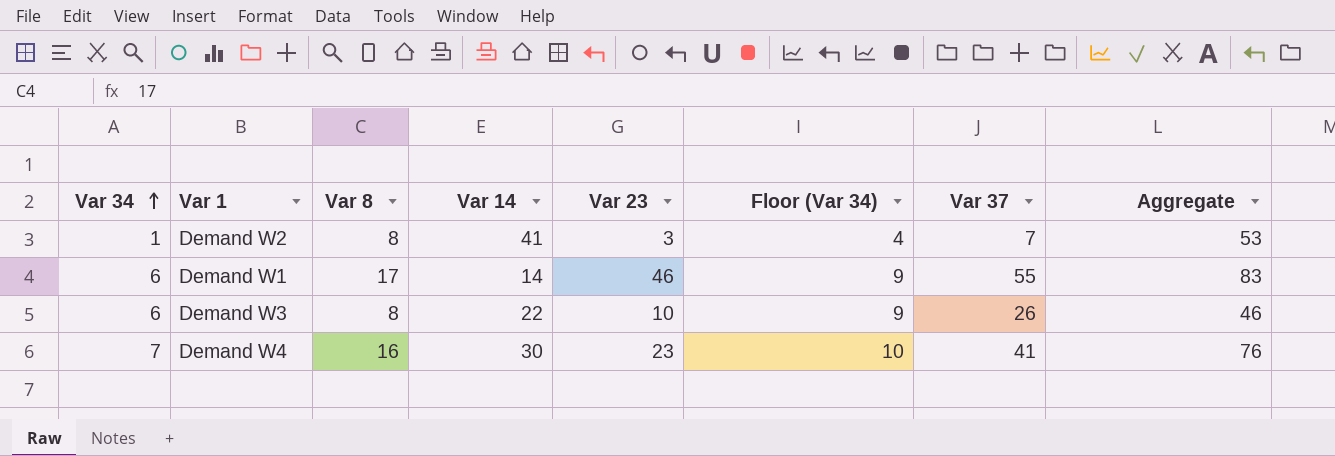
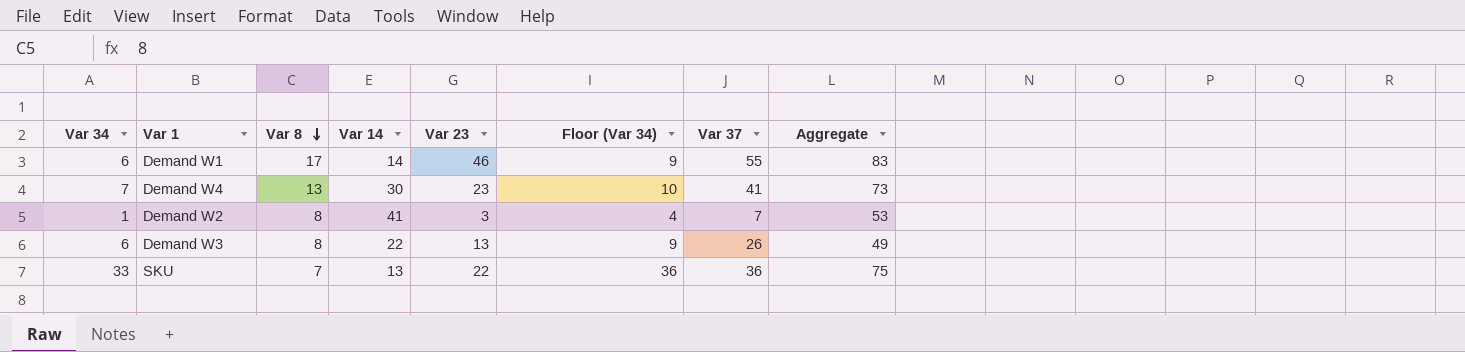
row order: Var 34 ascending -> Var 8 descending
Demand W4 | Var 8: 16 -> 13
Demand W4 | Aggregate: 76 -> 73
Demand W3 | Var 23: 10 -> 13
Demand W3 | Aggregate: 46 -> 49
row SKU: none -> 33 | 7 | 13 | 22 | 36 | 36 | 75

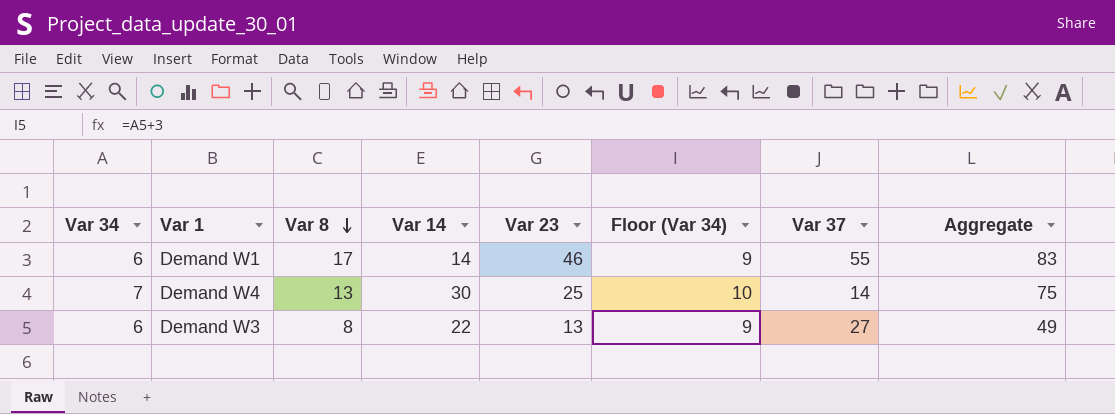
row Demand W2: 1 | 8 | 41 | 3 | 4 | 7 | 53 -> none
row SKU: 33 | 7 | 13 | 22 | 36 | 36 | 75 -> none
Demand W4 | Var 23: 23 -> 25
Demand W4 | Var 37: 41 -> 14
Demand W4 | Aggregate: 73 -> 75
Demand W3 | Var 37: 26 -> 27

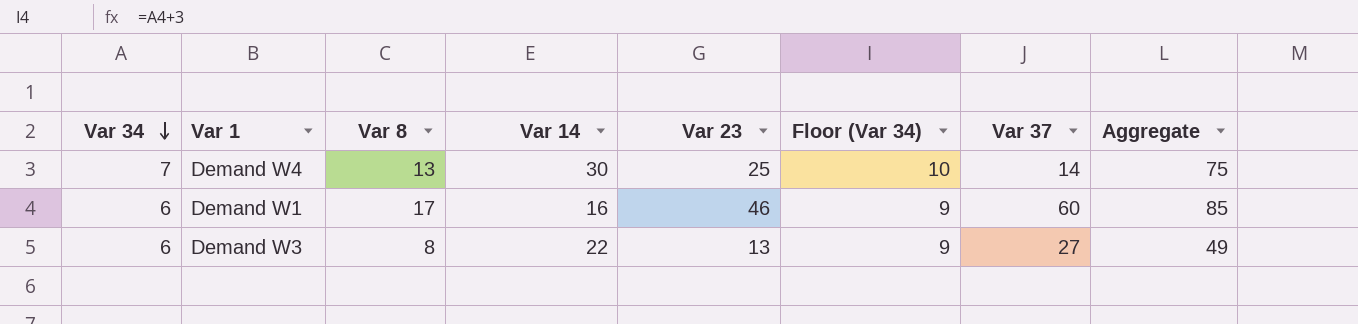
row order: Var 8 descending -> Var 34 descending
Demand W1 | Var 14: 14 -> 16
Demand W1 | Var 37: 55 -> 60
Demand W1 | Aggregate: 83 -> 85

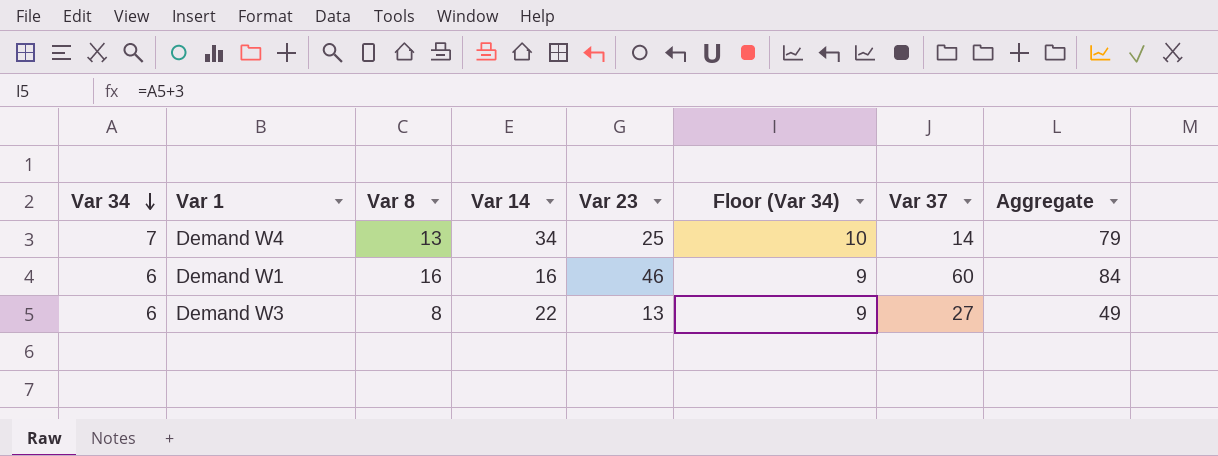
Demand W4 | Var 14: 30 -> 34
Demand W4 | Aggregate: 75 -> 79
Demand W1 | Var 8: 17 -> 16
Demand W1 | Aggregate: 85 -> 84

